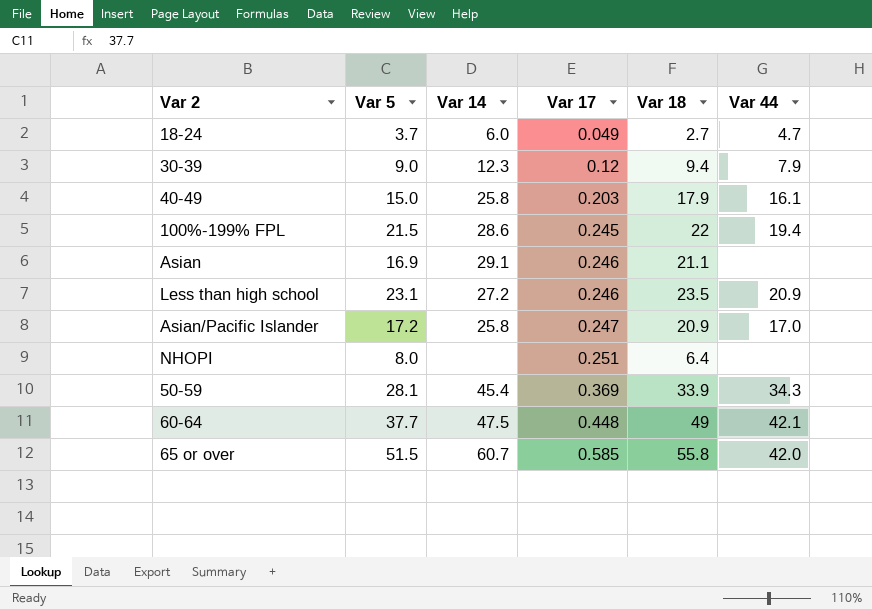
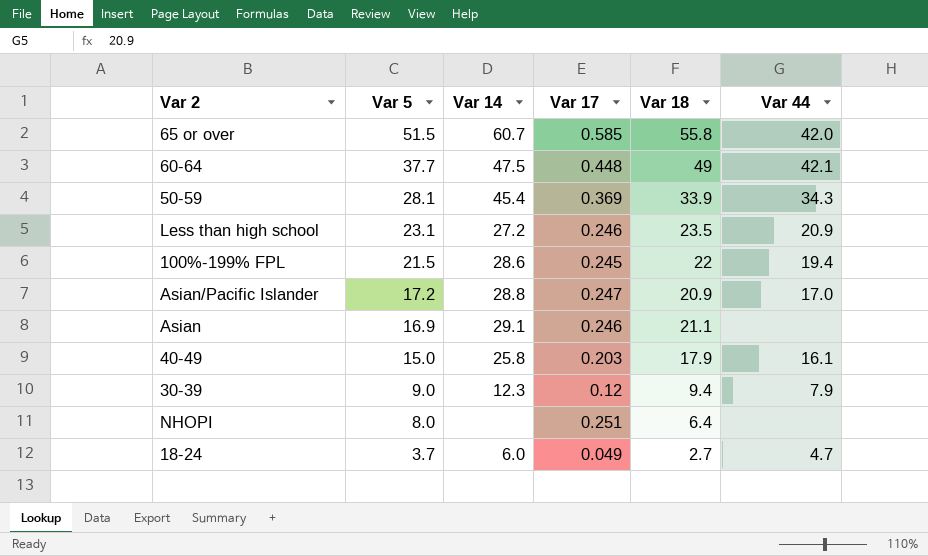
row order: Var 17 ascending -> Var 5 descending
Asian/Pacific Islander | Var 14: 25.8 -> 28.8

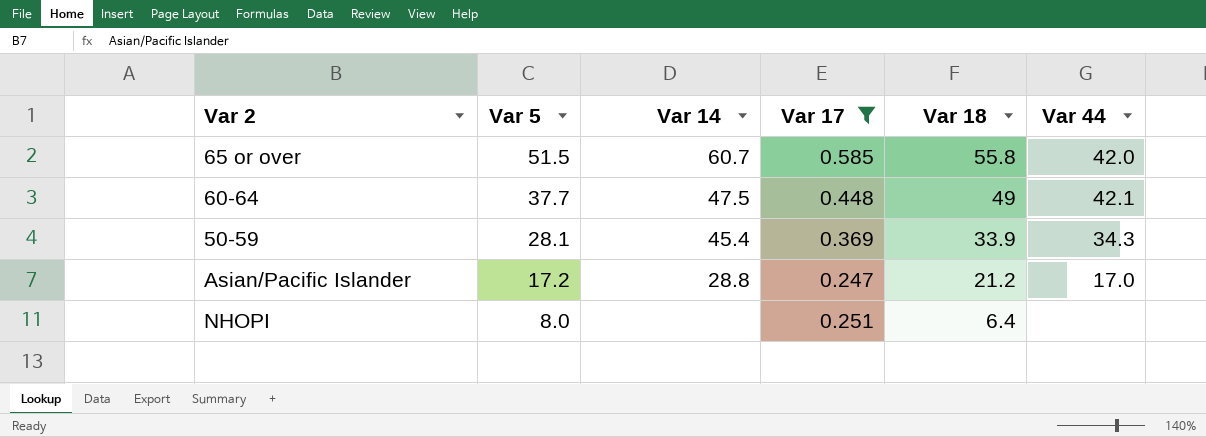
filter: none -> Var 17 >= 0.247
Asian/Pacific Islander | Var 18: 20.9 -> 21.2

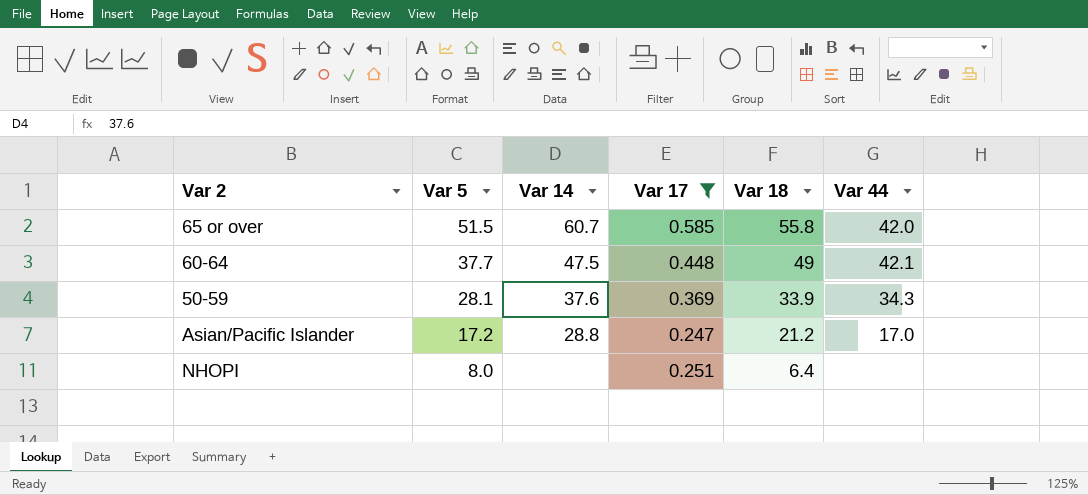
50-59 | Var 14: 45.4 -> 37.6

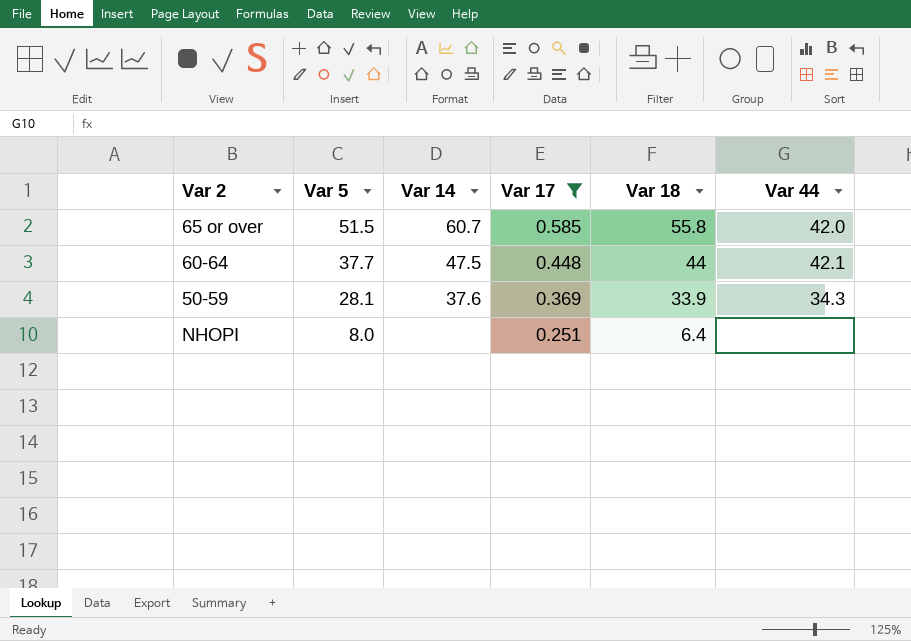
row Asian/Pacific Islander: 17.2 | 28.8 | 0.247 | 21.2 | 17.0 -> none
60-64 | Var 18: 49 -> 44

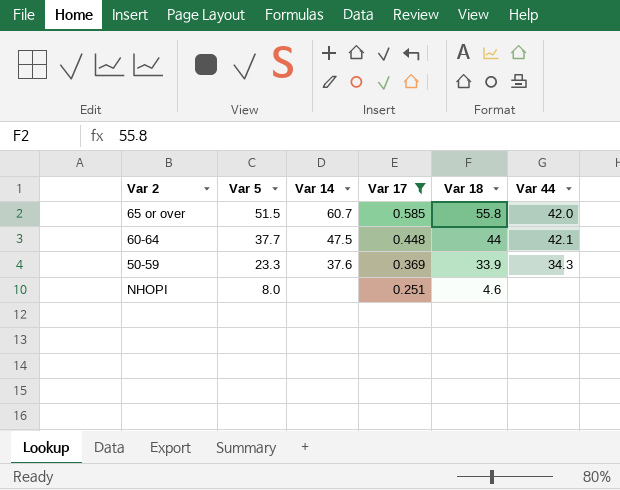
50-59 | Var 5: 28.1 -> 23.3
NHOPI | Var 18: 6.4 -> 4.6

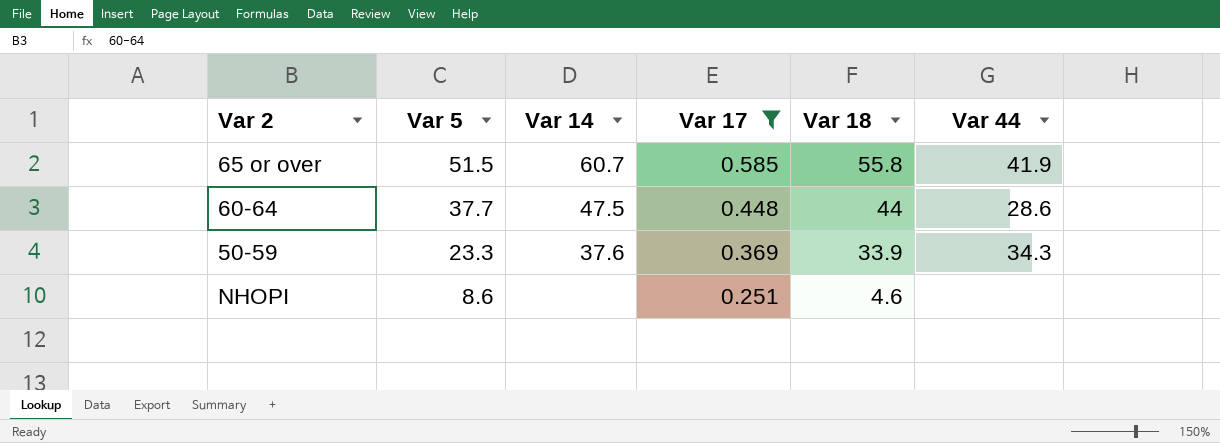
65 or over | Var 44: 42.0 -> 41.9
60-64 | Var 44: 42.1 -> 28.6
NHOPI | Var 5: 8.0 -> 8.6

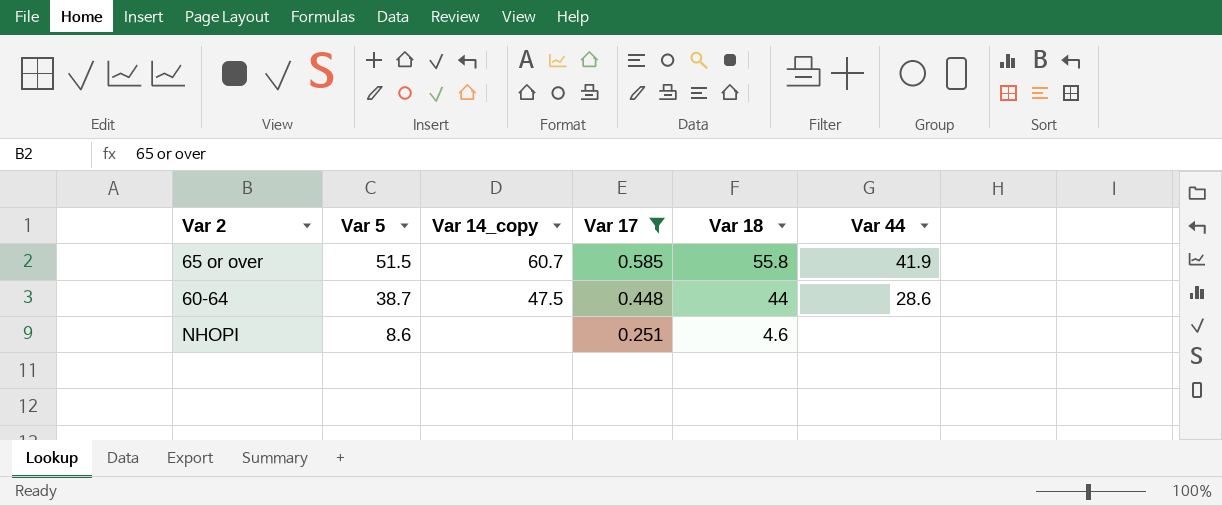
column name: Var 14 -> Var 14_copy
row 50-59: 23.3 | 37.6 | 0.369 | 33.9 | 34.3 -> none
60-64 | Var 5: 37.7 -> 38.7

